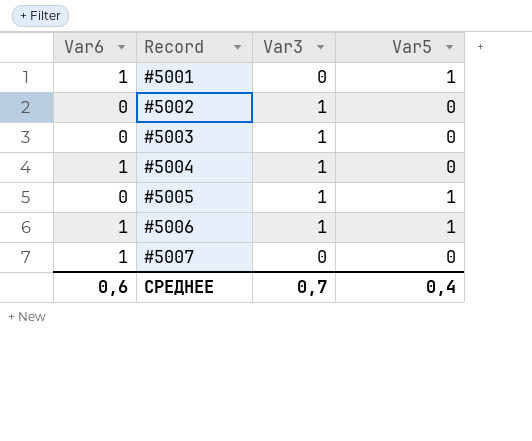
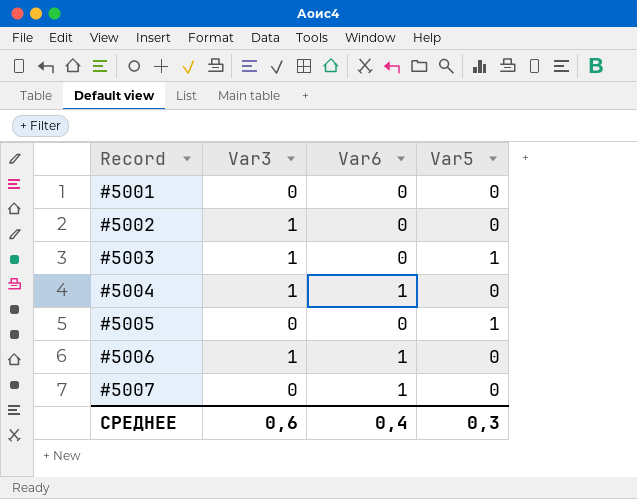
column Var6 | position: 1 -> 3
#5001 | Var6: 1 -> 0
#5001 | Var5: 1 -> 0
#5003 | Var5: 0 -> 1
#5005 | Var3: 1 -> 0
#5006 | Var5: 1 -> 0
СРЕДНЕЕ | Var3: 0,7 -> 0,6
СРЕДНЕЕ | Var6: 0,6 -> 0,4
СРЕДНЕЕ | Var5: 0,4 -> 0,3

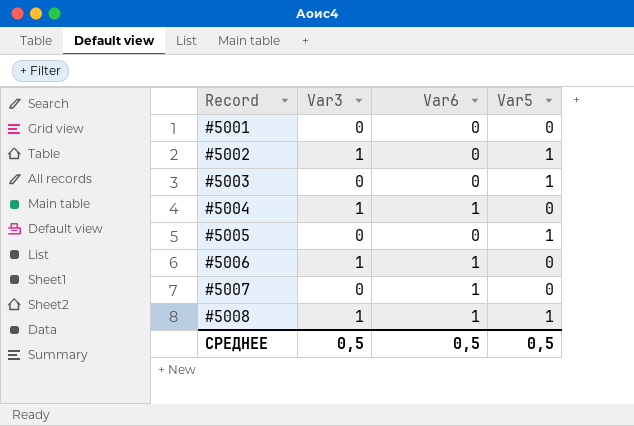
#5002 | Var5: 0 -> 1
#5003 | Var3: 1 -> 0
row #5008: none -> 1 | 1 | 1
СРЕДНЕЕ | Var3: 0,6 -> 0,5
СРЕДНЕЕ | Var6: 0,4 -> 0,5
СРЕДНЕЕ | Var5: 0,3 -> 0,5

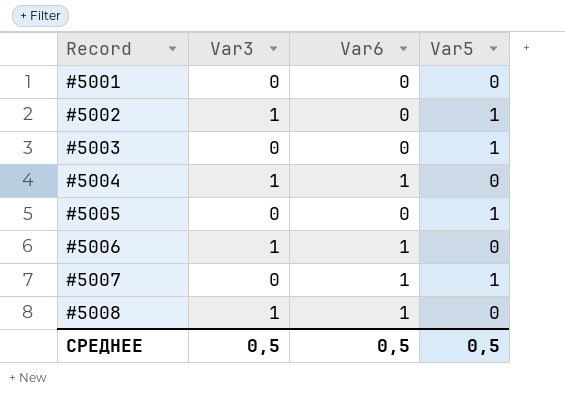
#5007 | Var5: 0 -> 1
#5008 | Var5: 1 -> 0

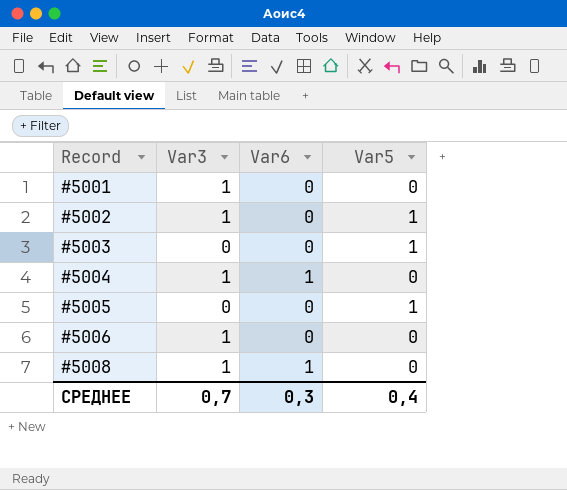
row #5007: 0 | 1 | 1 -> none
#5001 | Var3: 0 -> 1
#5006 | Var6: 1 -> 0
СРЕДНЕЕ | Var3: 0,5 -> 0,7
СРЕДНЕЕ | Var6: 0,5 -> 0,3
СРЕДНЕЕ | Var5: 0,5 -> 0,4

